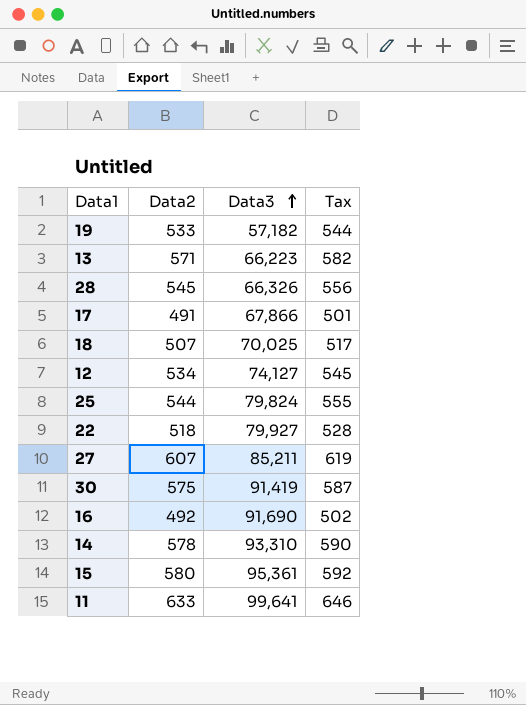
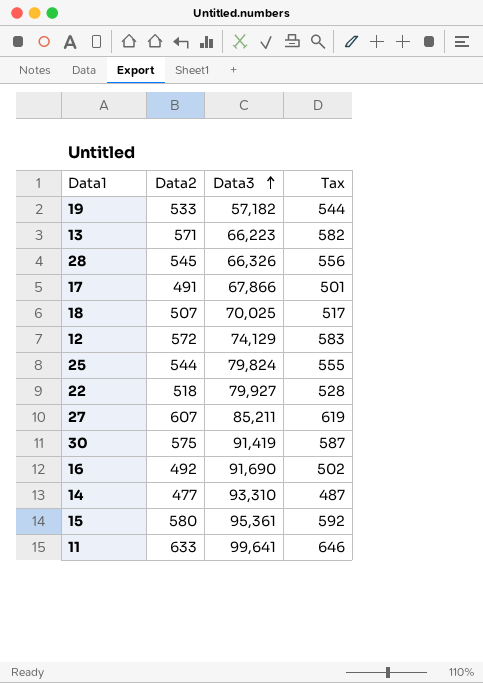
12 | Data2: 534 -> 572
12 | Data3: 74,127 -> 74,129
12 | Tax: 545 -> 583
14 | Data2: 578 -> 477
14 | Tax: 590 -> 487

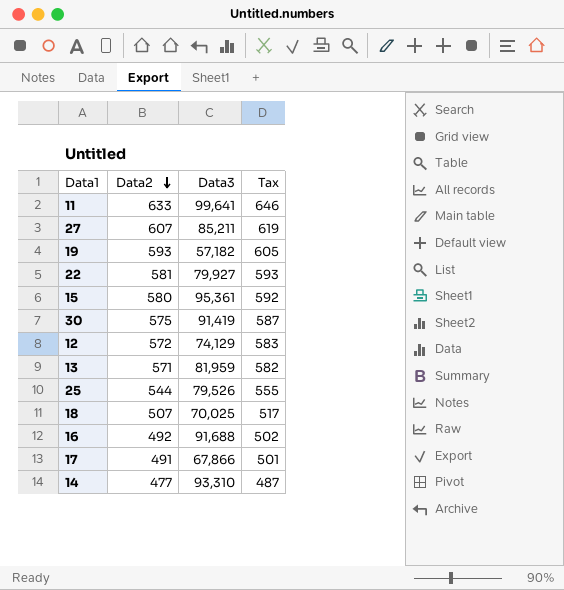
row order: Data3 ascending -> Data2 descending
row 28: 545 | 66,326 | 556 -> none
19 | Data2: 533 -> 593
19 | Tax: 544 -> 605
22 | Data2: 518 -> 581
22 | Tax: 528 -> 593
13 | Data3: 66,223 -> 81,959
25 | Data3: 79,824 -> 79,526
16 | Data3: 91,690 -> 91,688

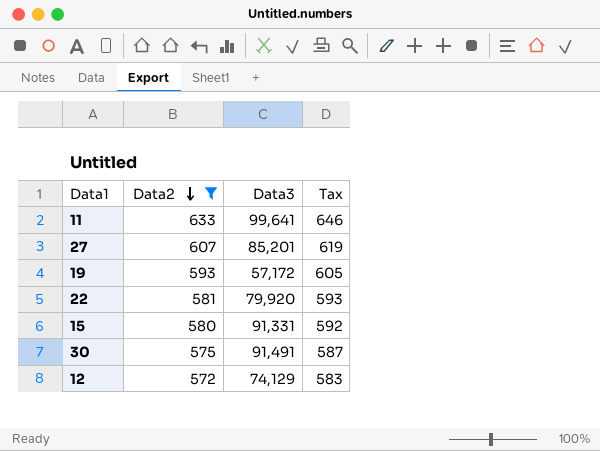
filter: none -> Data2 >= 572
27 | Data3: 85,211 -> 85,201
19 | Data3: 57,182 -> 57,172
22 | Data3: 79,927 -> 79,920
15 | Data3: 95,361 -> 91,331
30 | Data3: 91,419 -> 91,491

